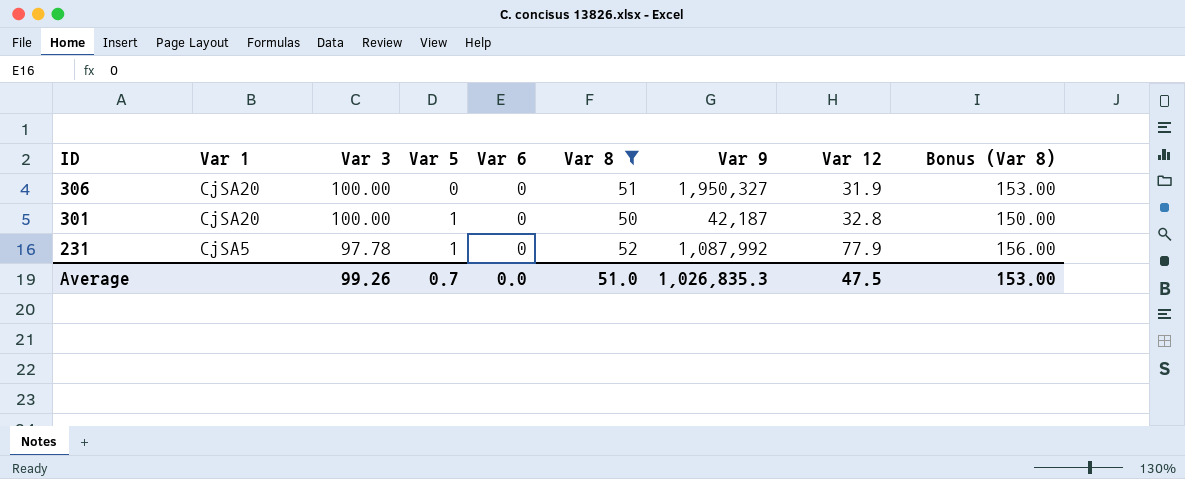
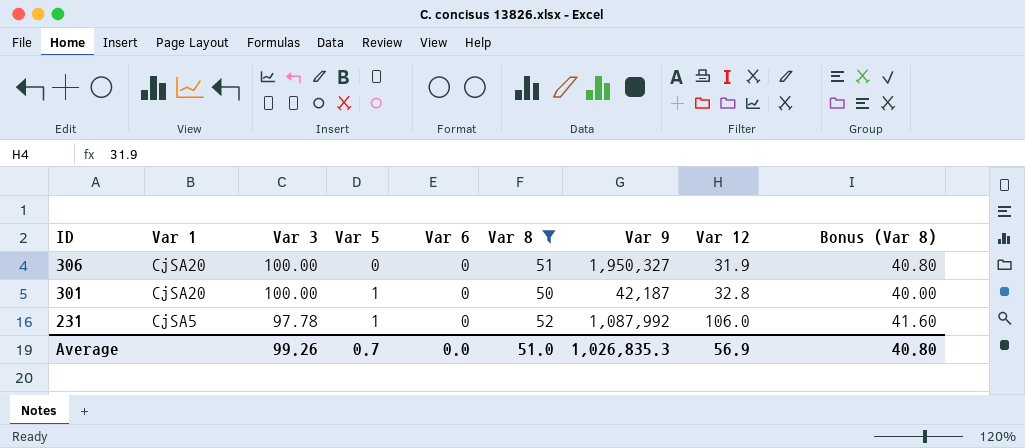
column Bonus (Var 8) | formula: [Var 8] * 3 -> [Var 8] * 0.8
231 | Var 12: 77.9 -> 106.0
Average | Var 12: 47.5 -> 56.9
Average | Bonus (Var 8): 153.00 -> 40.80

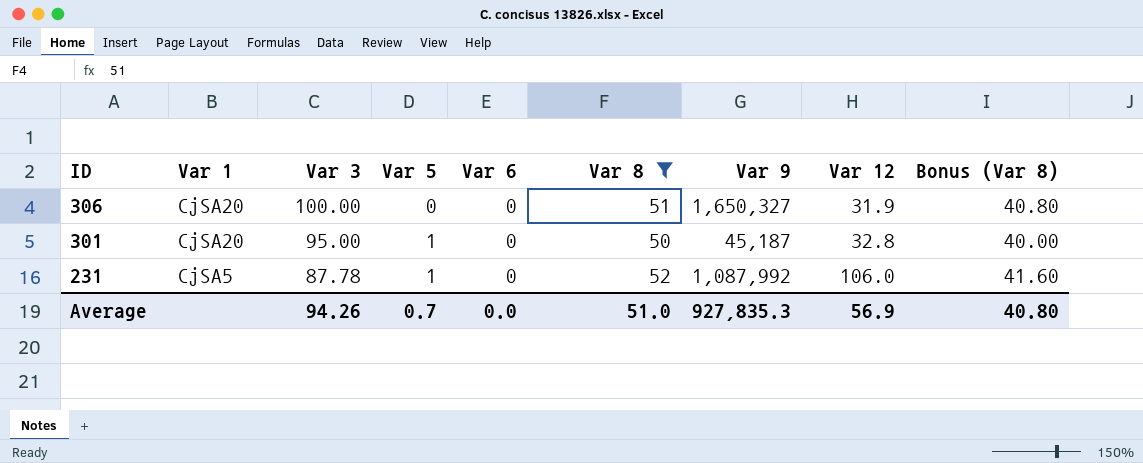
306 | Var 9: 1,950,327 -> 1,650,327
301 | Var 3: 100.00 -> 95.00
301 | Var 9: 42,187 -> 45,187
231 | Var 3: 97.78 -> 87.78
Average | Var 3: 99.26 -> 94.26
Average | Var 9: 1,026,835.3 -> 927,835.3

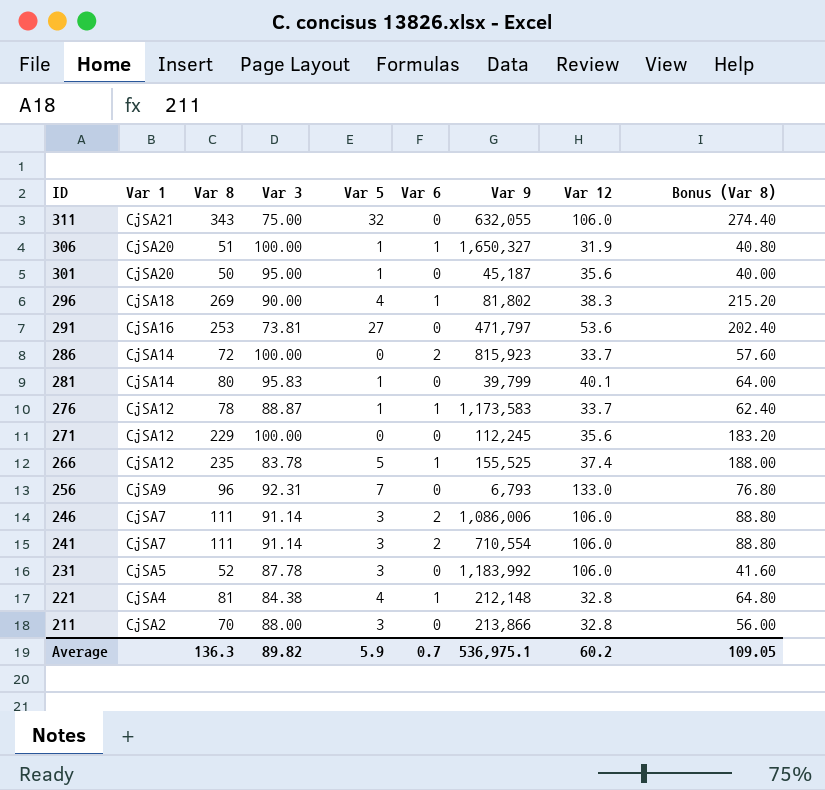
filter: Var 8 <= 52 -> none
column Var 8 | position: 6 -> 3
306 | Var 5: 0 -> 1
306 | Var 6: 0 -> 1
301 | Var 12: 32.8 -> 35.6
231 | Var 5: 1 -> 3
231 | Var 9: 1,087,992 -> 1,183,992
Average | Var 8: 51.0 -> 136.3
Average | Var 3: 94.26 -> 89.82
Average | Var 5: 0.7 -> 5.9
Average | Var 6: 0.0 -> 0.7
Average | Var 9: 927,835.3 -> 536,975.1
Average | Var 12: 56.9 -> 60.2
Average | Bonus (Var 8): 40.80 -> 109.05

